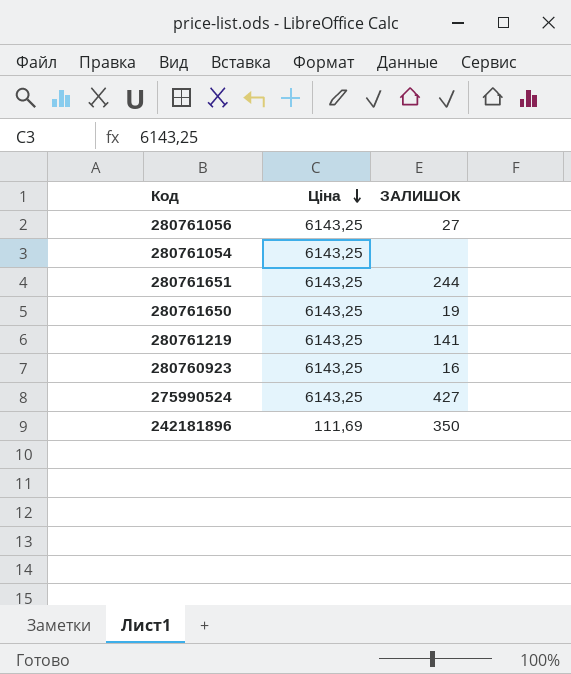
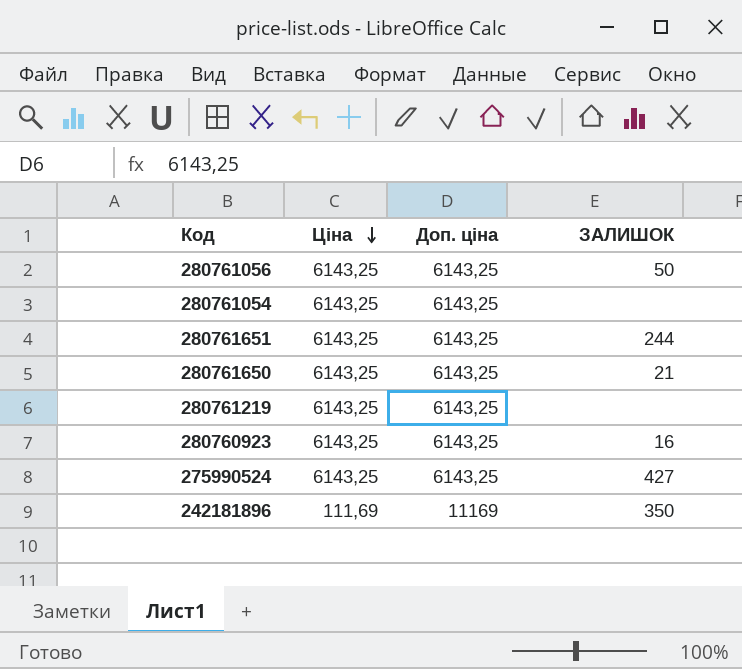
column Доп. ціна | position: none -> 3
280761056 | ЗАЛИШОК: 27 -> 50
280761650 | ЗАЛИШОК: 19 -> 21
280761219 | ЗАЛИШОК: 141 -> none

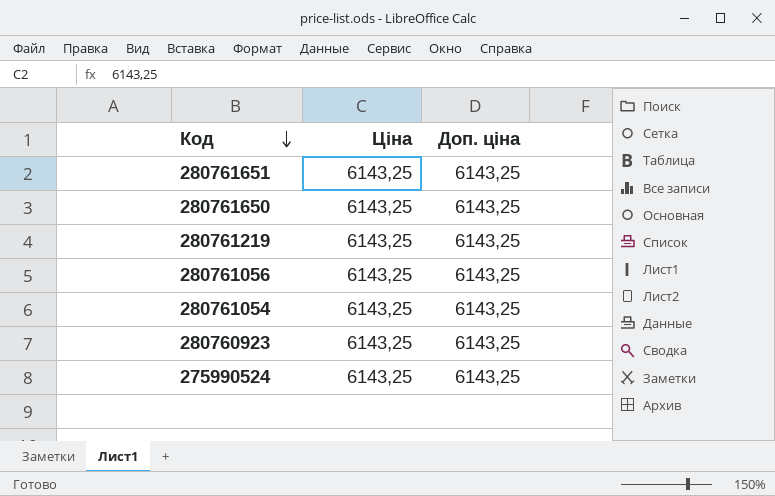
row order: Ціна descending -> Код descending
column ЗАЛИШОК | position: 4 -> none
row 242181896: 111,69 | 11169 | 350 -> none

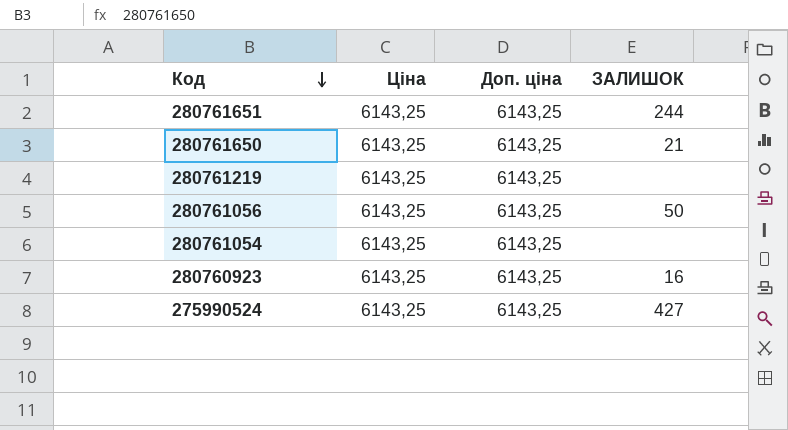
column ЗАЛИШОК | position: none -> 4

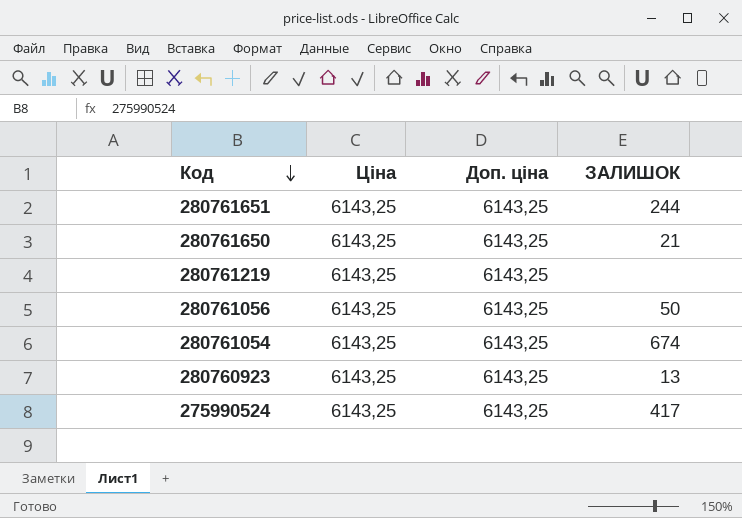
280761054 | ЗАЛИШОК: none -> 674
280760923 | ЗАЛИШОК: 16 -> 13
275990524 | ЗАЛИШОК: 427 -> 417

